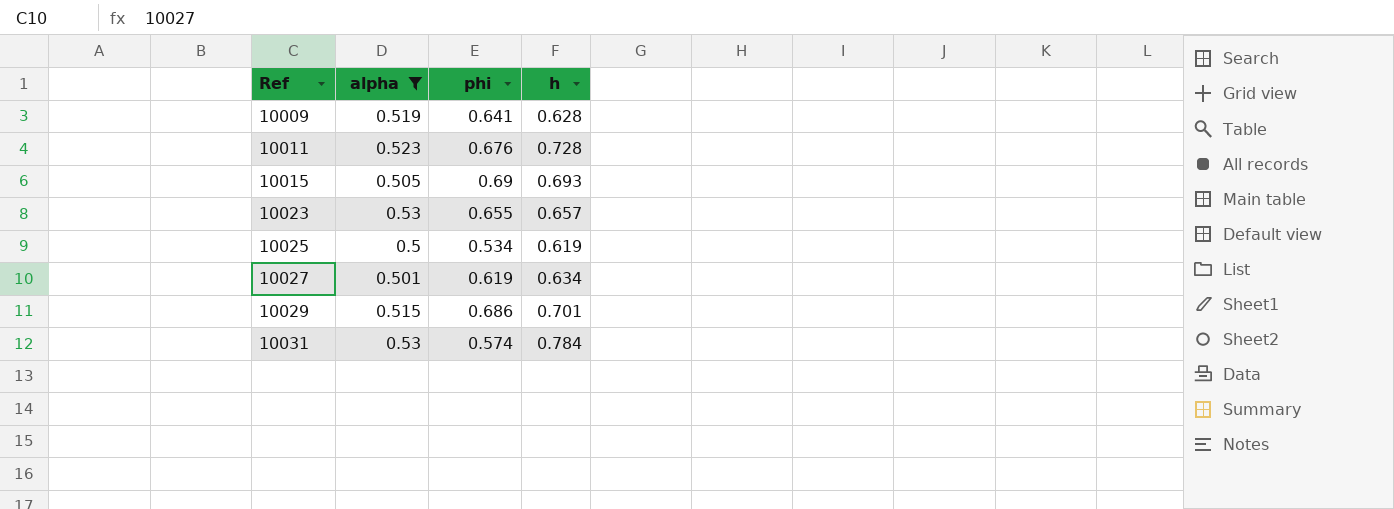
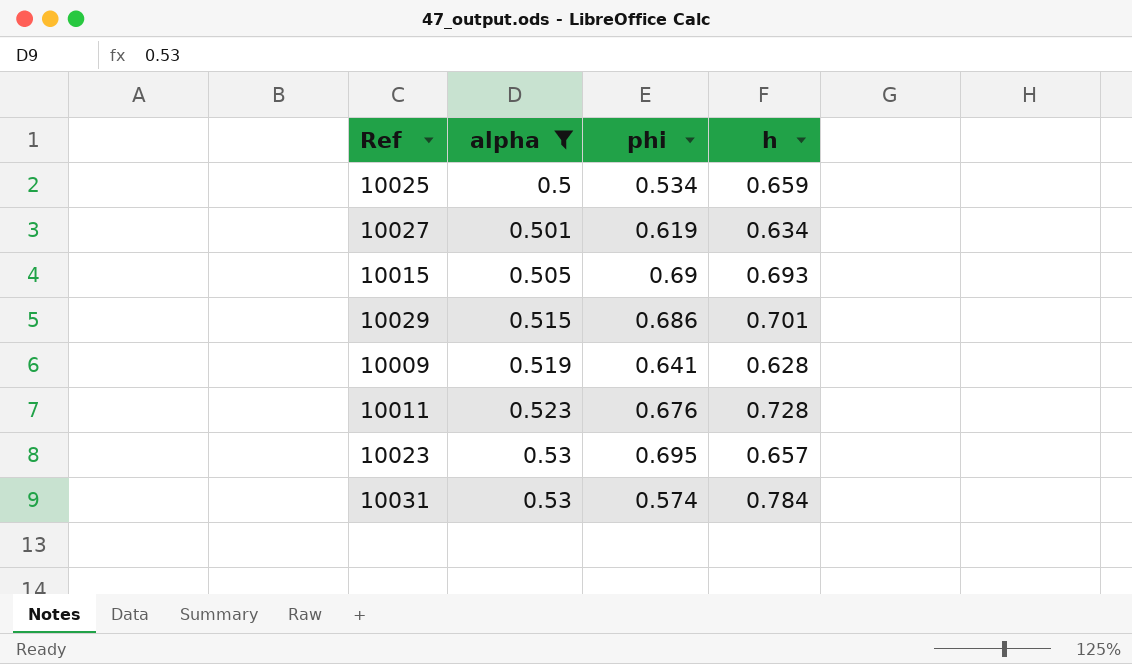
row order: Ref ascending -> alpha ascending
10025 | h: 0.619 -> 0.659
10023 | phi: 0.655 -> 0.695

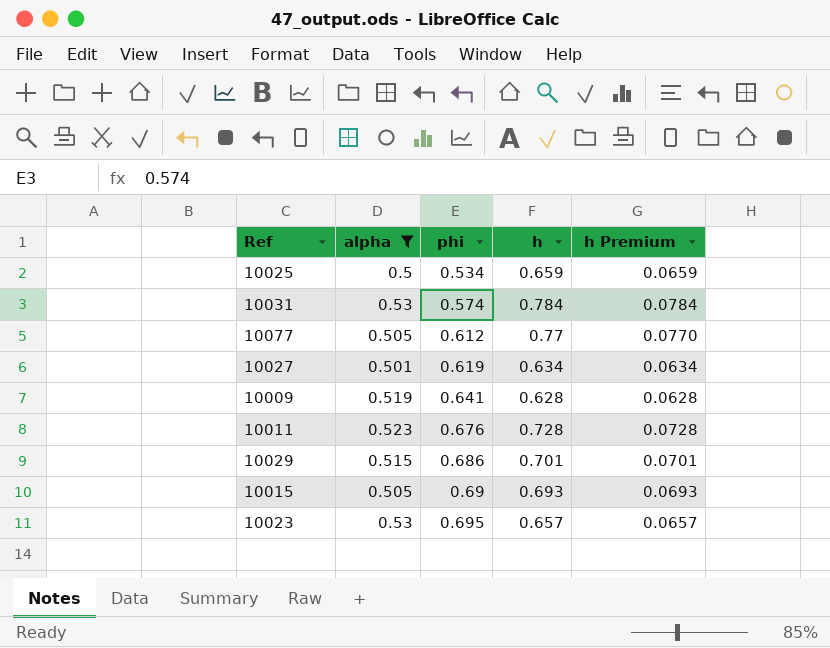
row order: alpha ascending -> phi ascending
column h Premium | formula: none -> [h] * 0.1
row 10077: none -> 0.505 | 0.612 | 0.77 | 0.0770

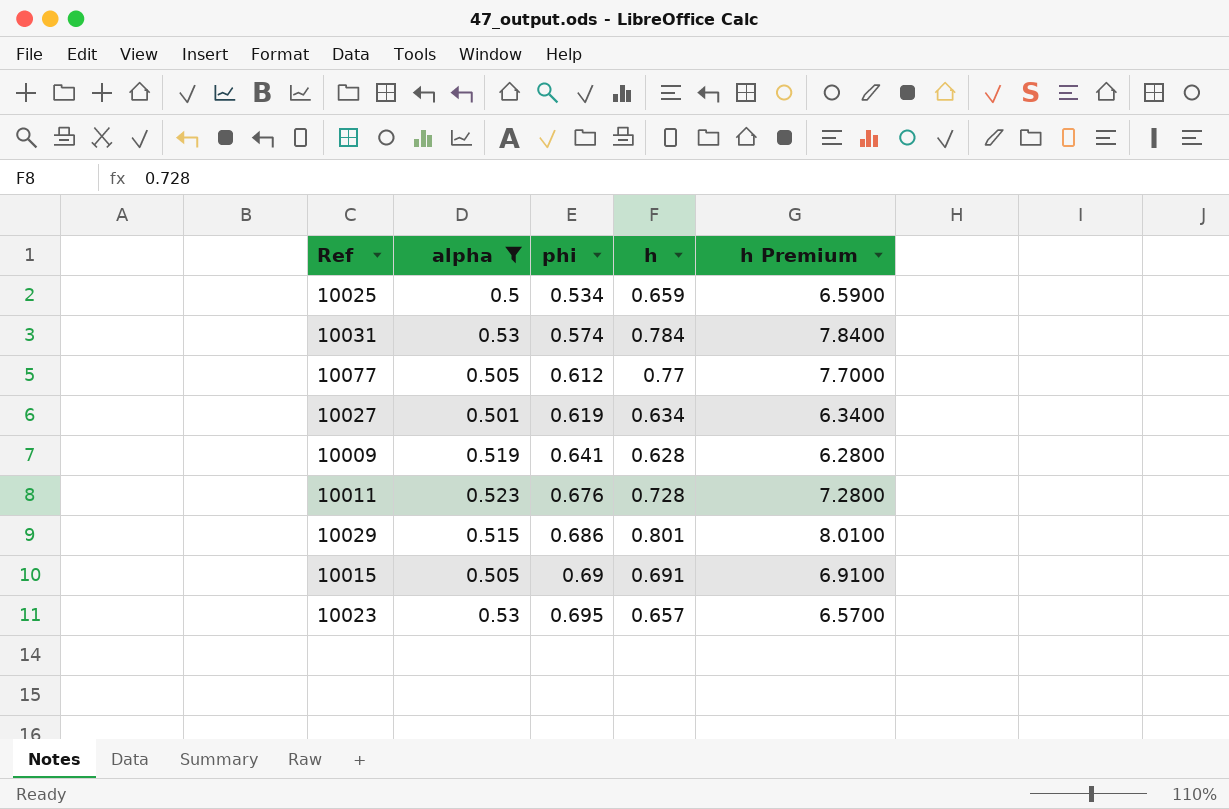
column h Premium | formula: [h] * 0.1 -> [h] * 10
10029 | h: 0.701 -> 0.801
10015 | h: 0.693 -> 0.691

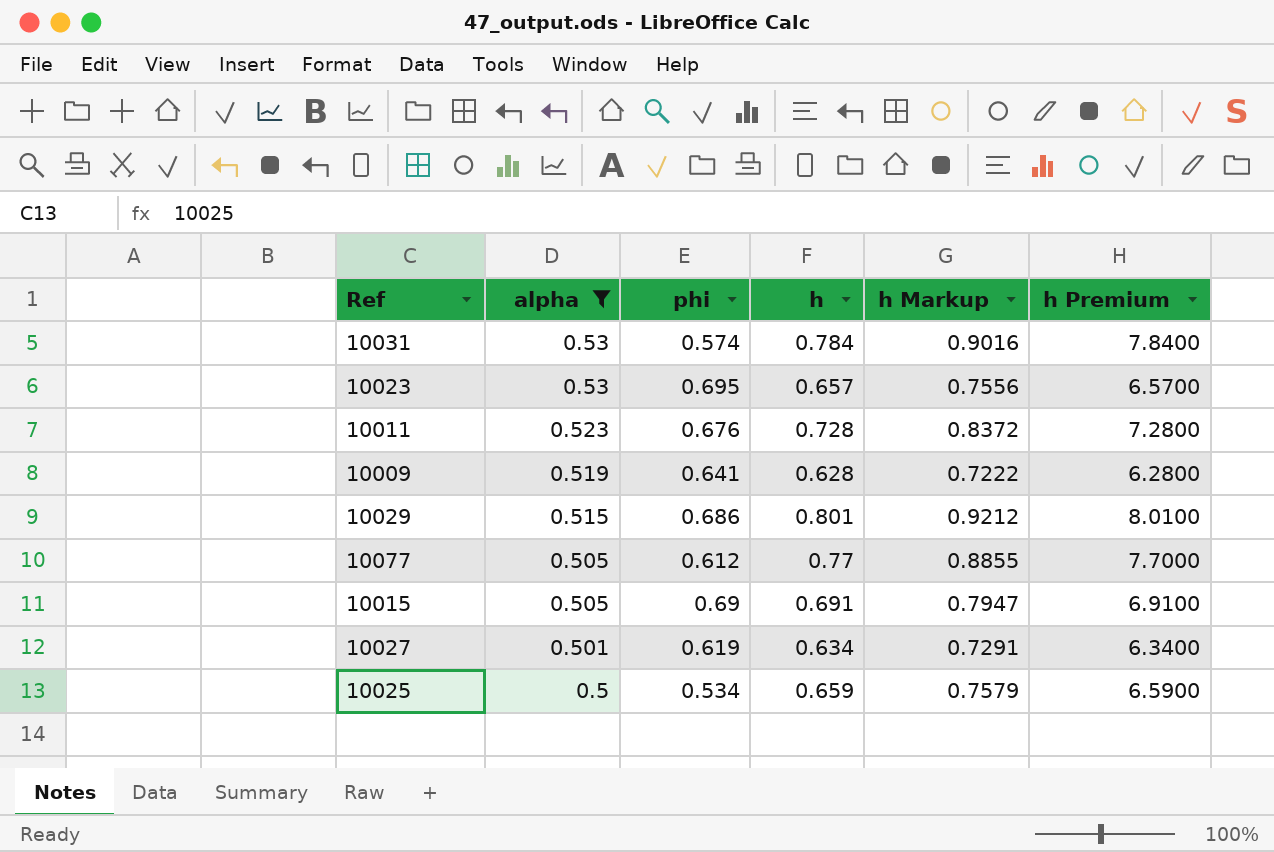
row order: phi ascending -> alpha descending
column h Markup | formula: none -> [h] * 1.15

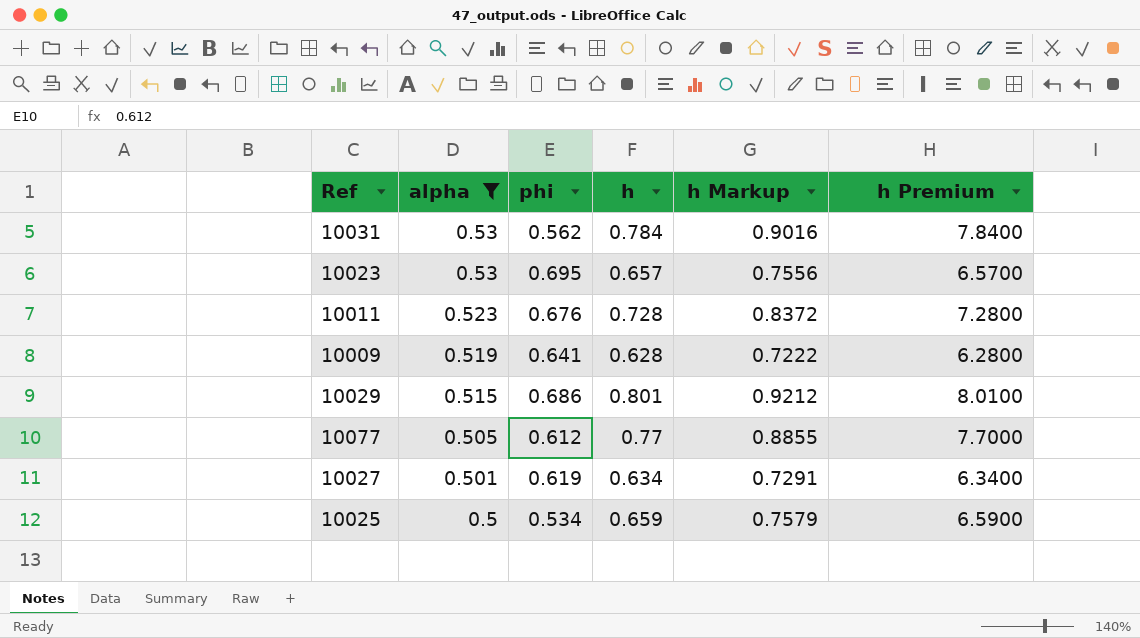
row 10015: 0.505 | 0.69 | 0.691 | 0.7947 | 6.9100 -> none
10031 | phi: 0.574 -> 0.562

